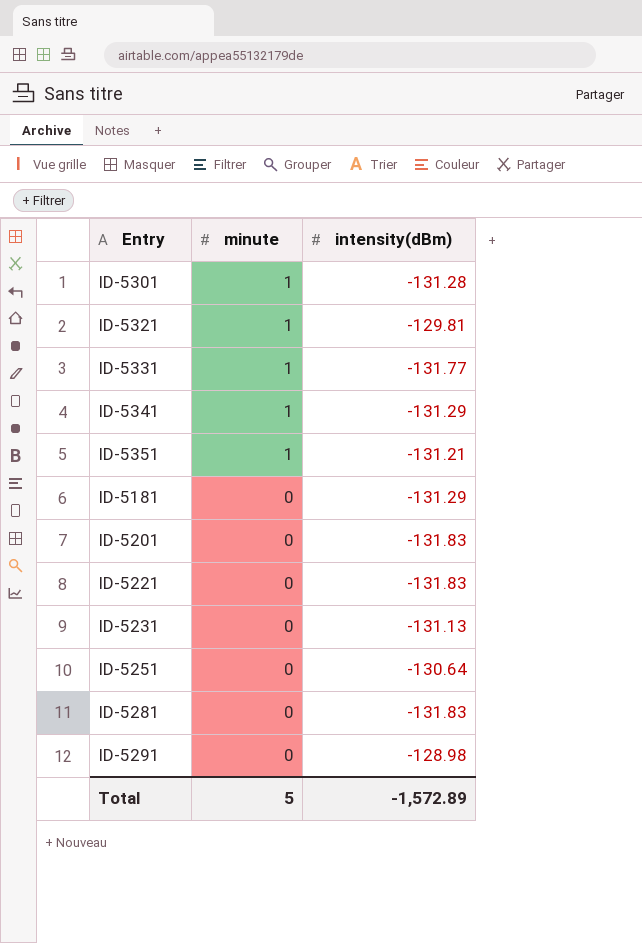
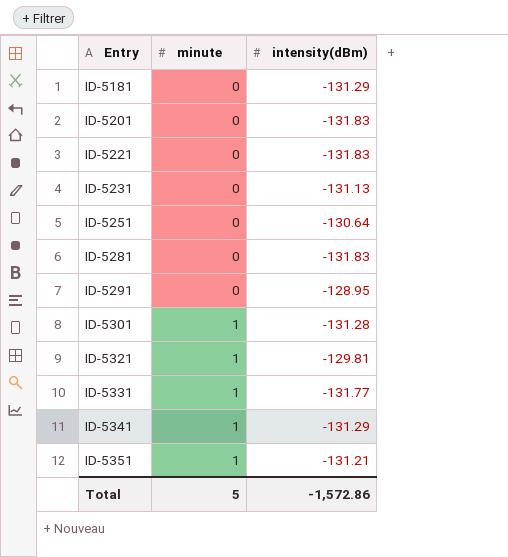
row order: minute descending -> Entry ascending
ID-5291 | intensity(dBm): -128.98 -> -128.95
Total | intensity(dBm): -1,572.89 -> -1,572.86

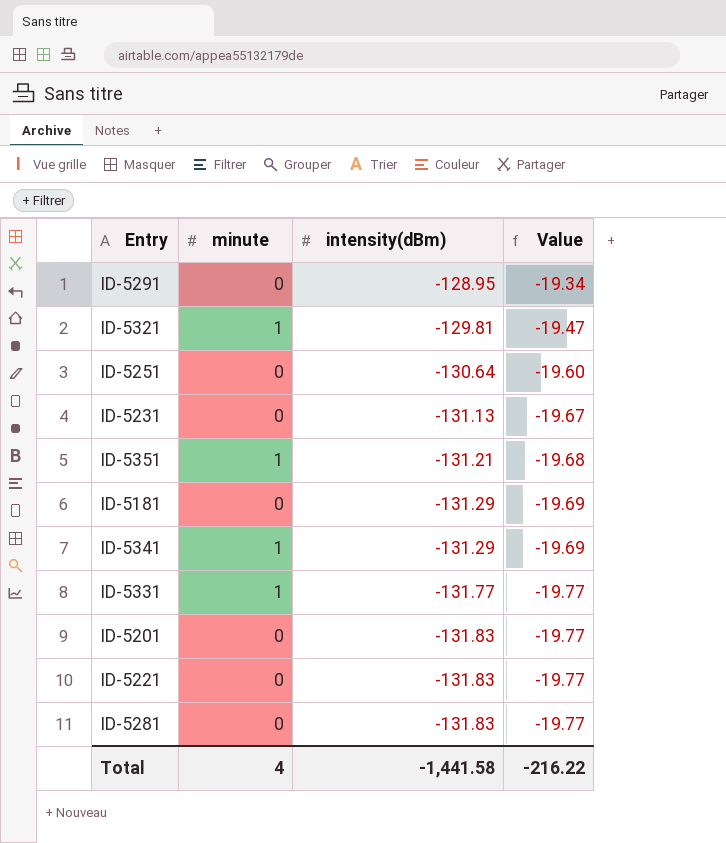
row order: Entry ascending -> intensity(dBm) descending
column Value | formula: none -> [intensity(dBm)] * 0.15
row ID-5301: 1 | -131.28 -> none
Total | minute: 5 -> 4
Total | intensity(dBm): -1,572.86 -> -1,441.58

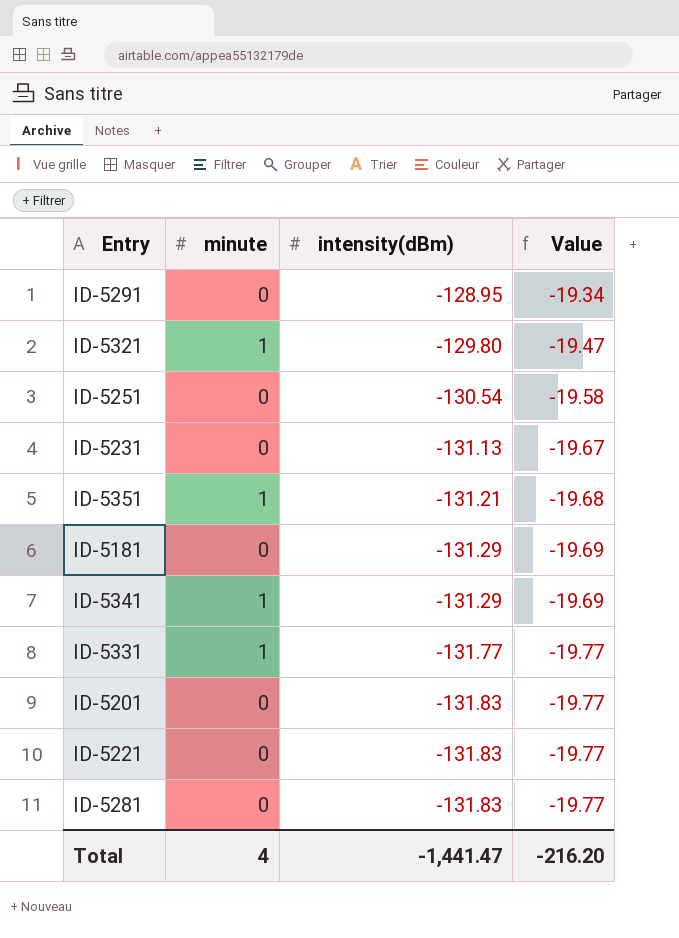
ID-5321 | intensity(dBm): -129.81 -> -129.80
ID-5251 | intensity(dBm): -130.64 -> -130.54
ID-5251 | Value: -19.60 -> -19.58
Total | intensity(dBm): -1,441.58 -> -1,441.47
Total | Value: -216.22 -> -216.20

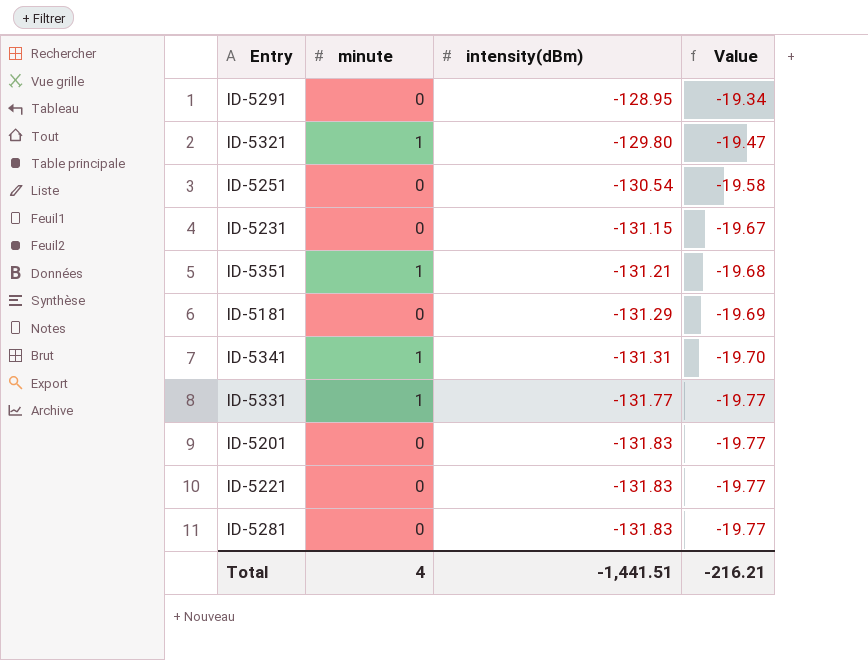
ID-5231 | intensity(dBm): -131.13 -> -131.15
ID-5341 | intensity(dBm): -131.29 -> -131.31
ID-5341 | Value: -19.69 -> -19.70
Total | intensity(dBm): -1,441.47 -> -1,441.51
Total | Value: -216.20 -> -216.21

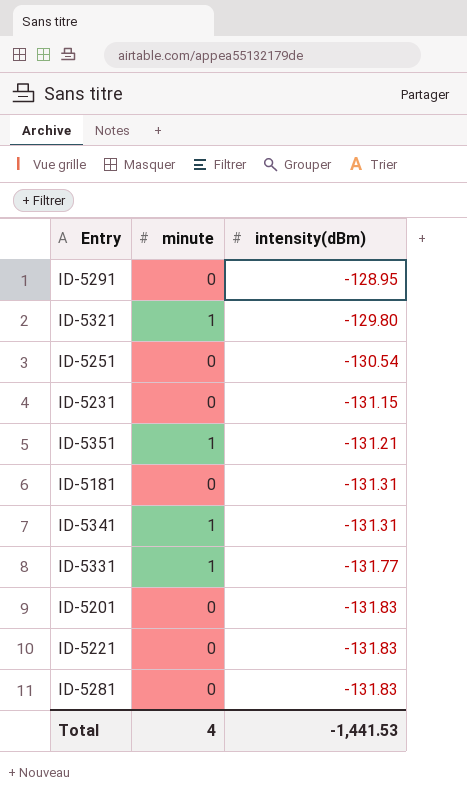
column Value | formula: [intensity(dBm)] * 0.15 -> none
ID-5181 | intensity(dBm): -131.29 -> -131.31
Total | intensity(dBm): -1,441.51 -> -1,441.53

